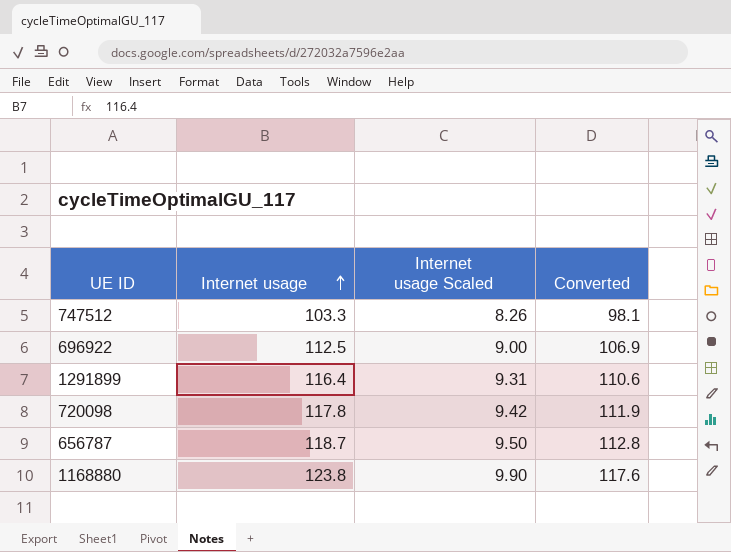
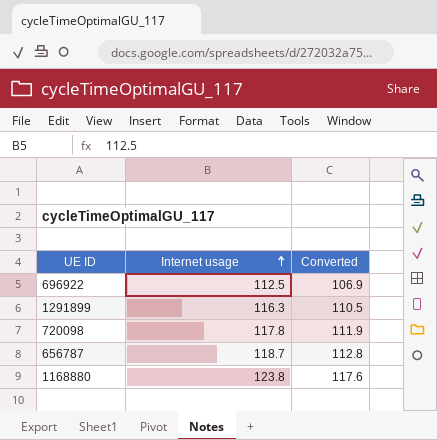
column Internet usage Scaled | formula: [Internet usage] * 0.08 -> none
row 747512: 103.3 | 8.26 | 98.1 -> none
1291899 | Internet usage: 116.4 -> 116.3
1291899 | Converted: 110.6 -> 110.5

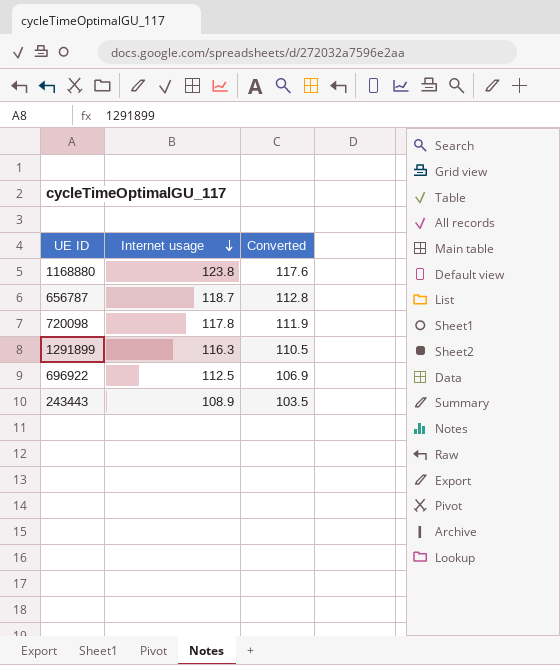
row order: Internet usage ascending -> Internet usage descending
row 243443: none -> 108.9 | 103.5

